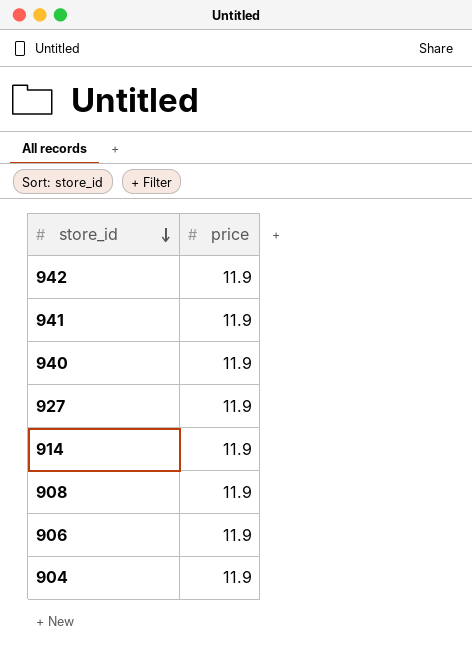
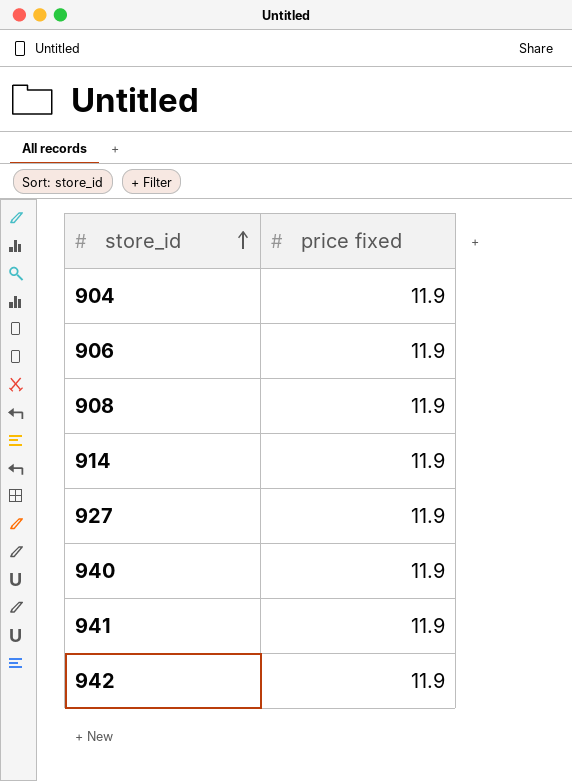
row order: store_id descending -> store_id ascending
column name: price -> price fixed

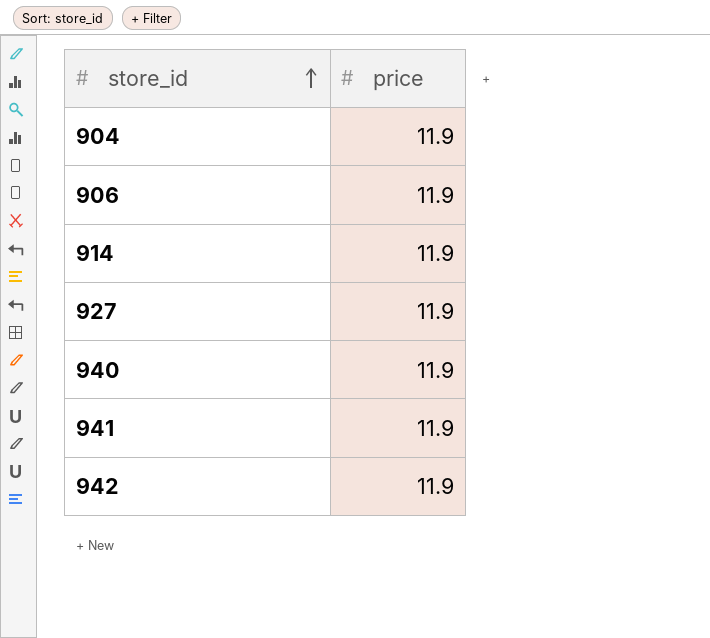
column name: price fixed -> price
row 908: 11.9 -> none

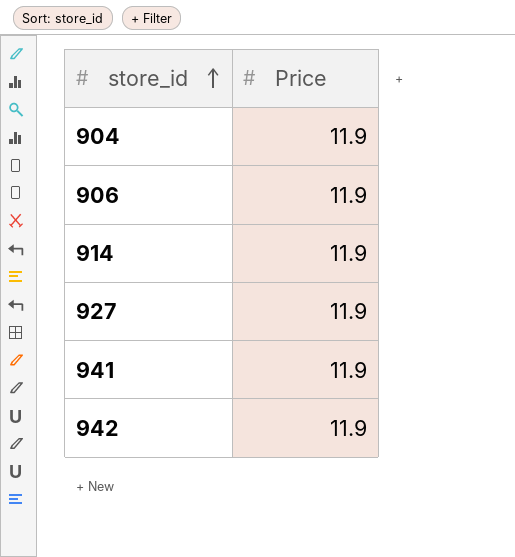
column name: price -> Price
row 940: 11.9 -> none

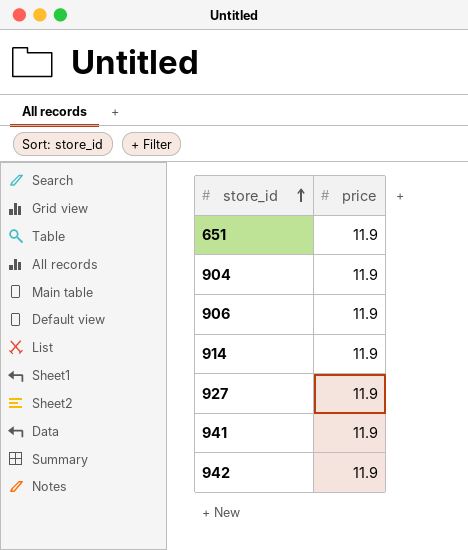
column name: Price -> price
row 651: none -> 11.9

